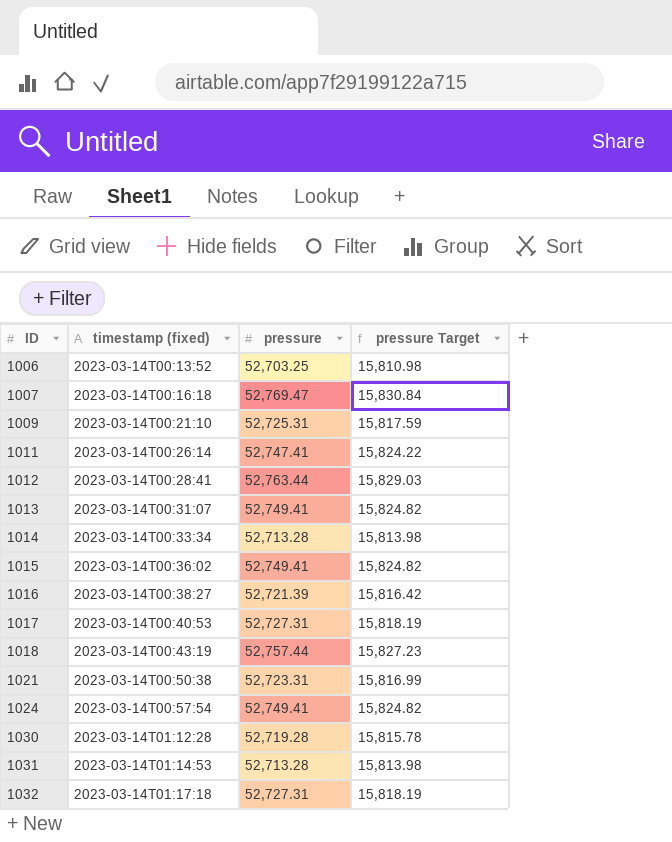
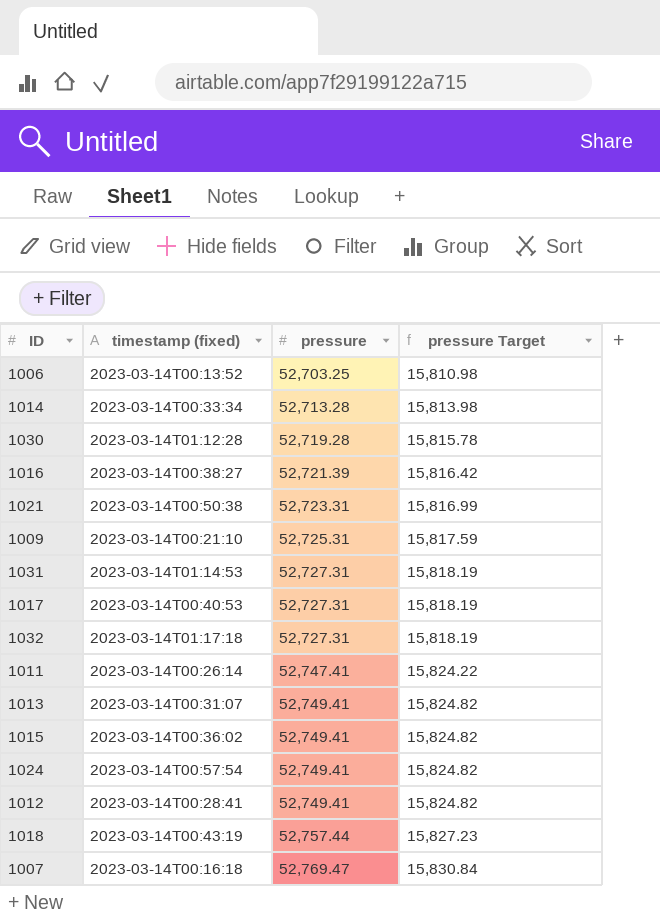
row order: ID ascending -> pressure ascending
1031 | pressure: 52,713.28 -> 52,727.31
1031 | pressure Target: 15,813.98 -> 15,818.19
1012 | pressure: 52,763.44 -> 52,749.41
1012 | pressure Target: 15,829.03 -> 15,824.82

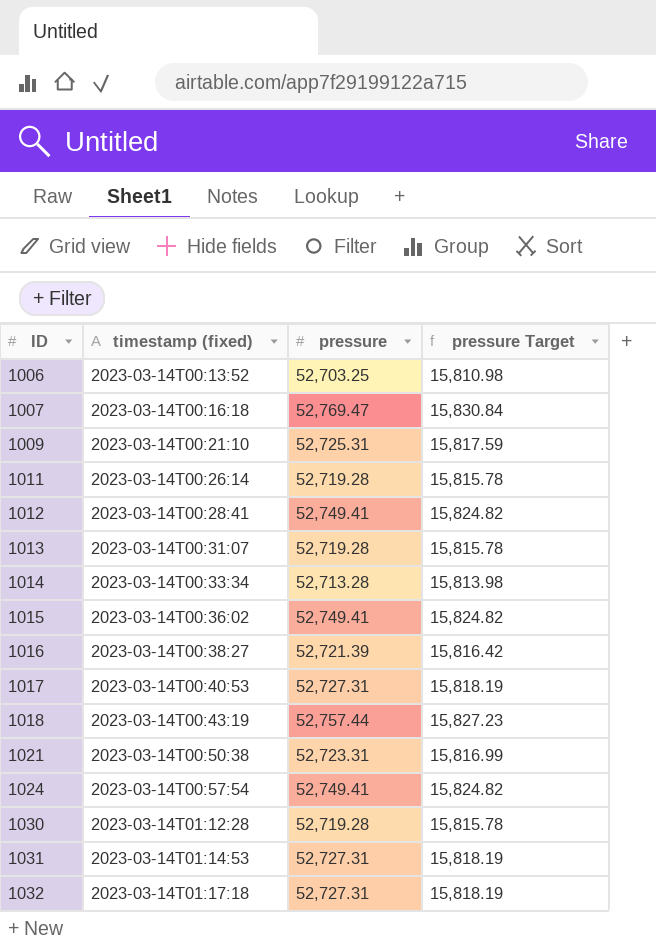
row order: pressure ascending -> ID ascending
1011 | pressure: 52,747.41 -> 52,719.28
1011 | pressure Target: 15,824.22 -> 15,815.78
1013 | pressure: 52,749.41 -> 52,719.28
1013 | pressure Target: 15,824.82 -> 15,815.78

